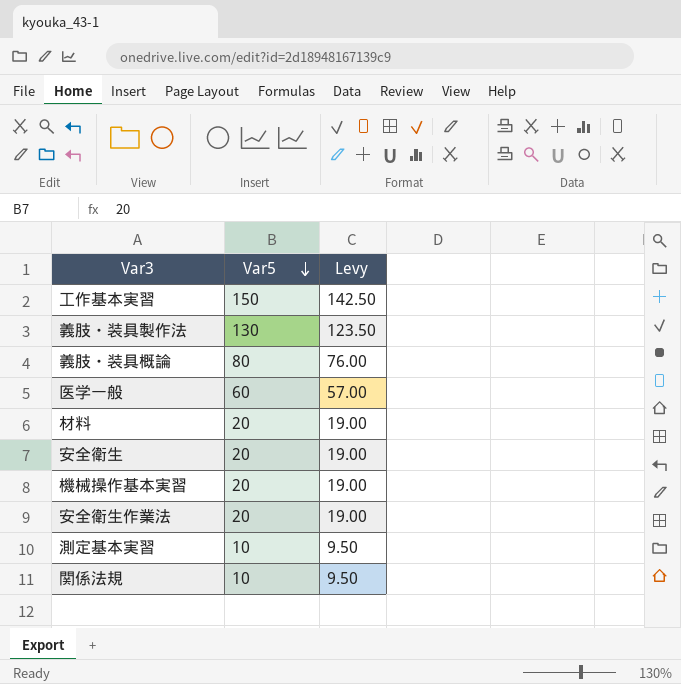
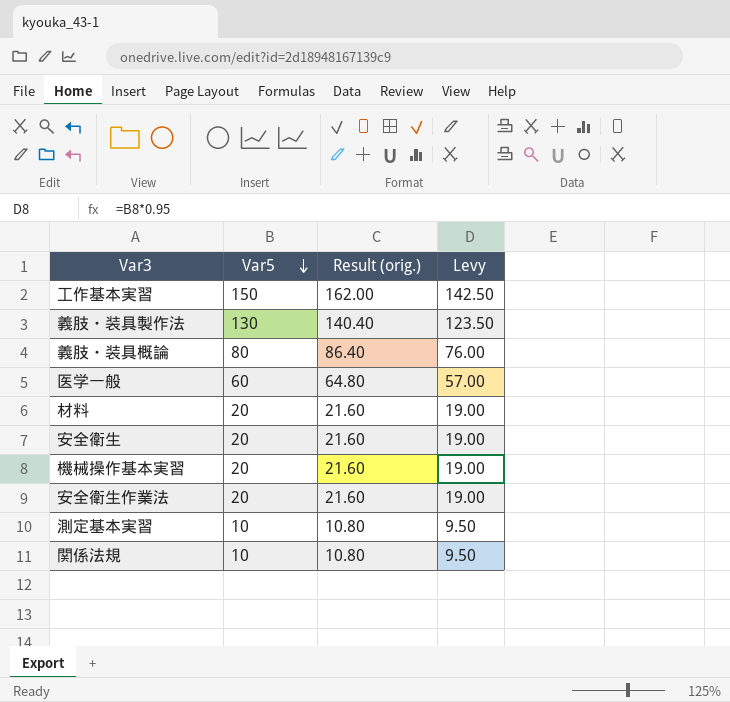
column Result (orig.) | formula: none -> [Var5] * 1.08

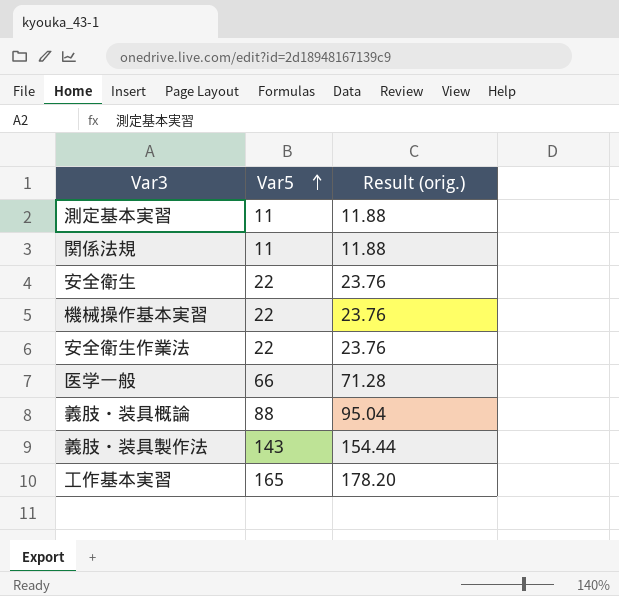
row order: Var5 descending -> Var5 ascending
column Levy | formula: [Var5] * 0.95 -> none
row 材料: 20 | 21.60 | 19.00 -> none
測定基本実習 | Var5: 10 -> 11
測定基本実習 | Result (orig.): 10.80 -> 11.88
関係法規 | Var5: 10 -> 11
関係法規 | Result (orig.): 10.80 -> 11.88
安全衛生 | Var5: 20 -> 22
安全衛生 | Result (orig.): 21.60 -> 23.76
機械操作基本実習 | Var5: 20 -> 22
機械操作基本実習 | Result (orig.): 21.60 -> 23.76
安全衛生作業法 | Var5: 20 -> 22
安全衛生作業法 | Result (orig.): 21.60 -> 23.76
医学一般 | Var5: 60 -> 66
医学一般 | Result (orig.): 64.80 -> 71.28
義肢・装具概論 | Var5: 80 -> 88
義肢・装具概論 | Result (orig.): 86.40 -> 95.04
義肢・装具製作法 | Var5: 130 -> 143
義肢・装具製作法 | Result (orig.): 140.40 -> 154.44
工作基本実習 | Var5: 150 -> 165
工作基本実習 | Result (orig.): 162.00 -> 178.20

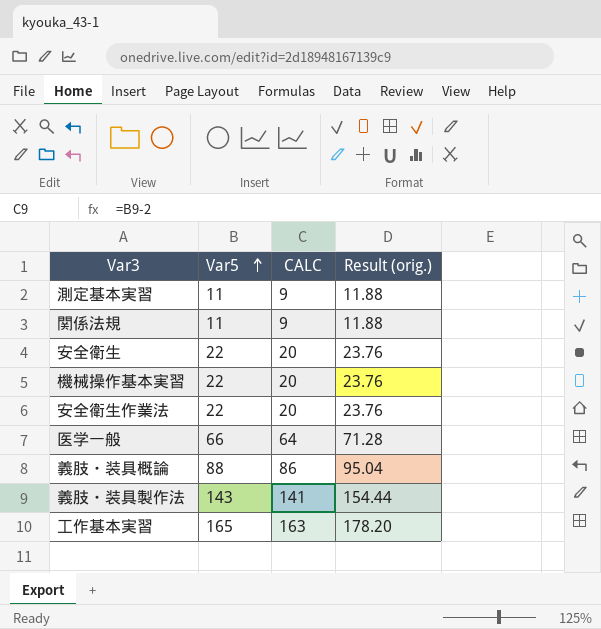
column CALC | formula: none -> [Var5] - 2

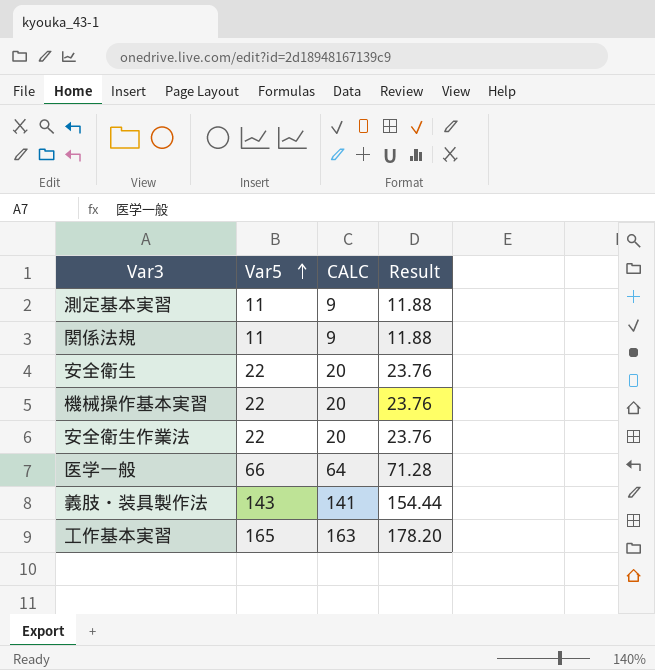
column name: Result (orig.) -> Result
row 義肢・装具概論: 88 | 86 | 95.04 -> none

